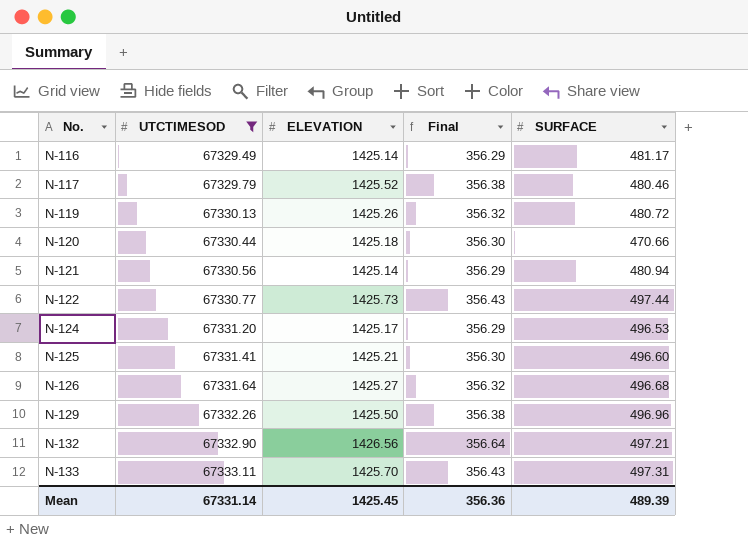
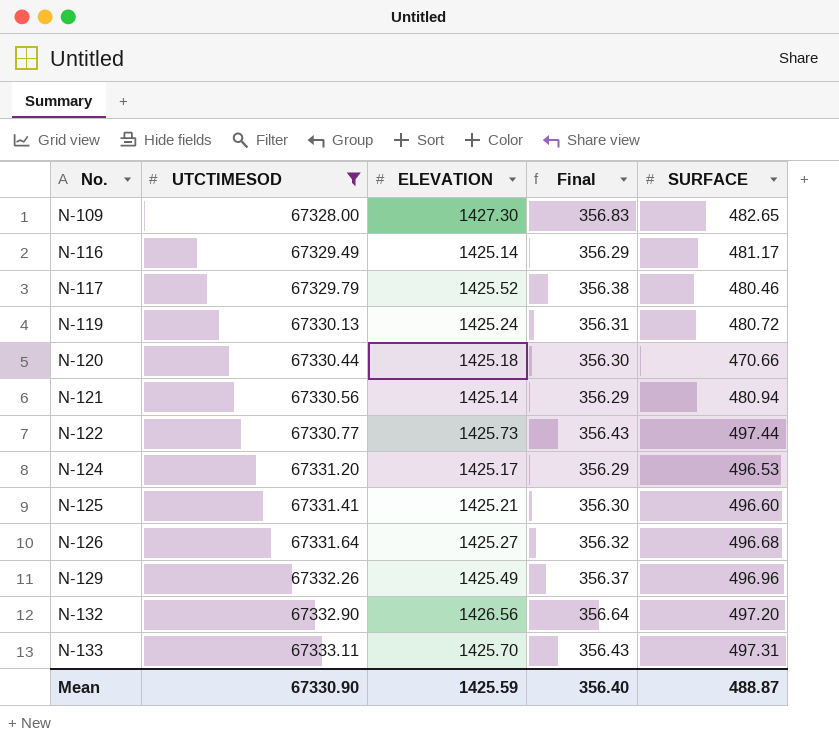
row N-109: none -> 67328.00 | 1427.30 | 356.83 | 482.65
N-119 | ELEVATION: 1425.26 -> 1425.24
N-119 | Final: 356.32 -> 356.31
N-129 | ELEVATION: 1425.50 -> 1425.49
N-129 | Final: 356.38 -> 356.37
N-132 | SURFACE: 497.21 -> 497.20
Mean | UTCTIMESOD: 67331.14 -> 67330.90
Mean | ELEVATION: 1425.45 -> 1425.59
Mean | Final: 356.36 -> 356.40
Mean | SURFACE: 489.39 -> 488.87

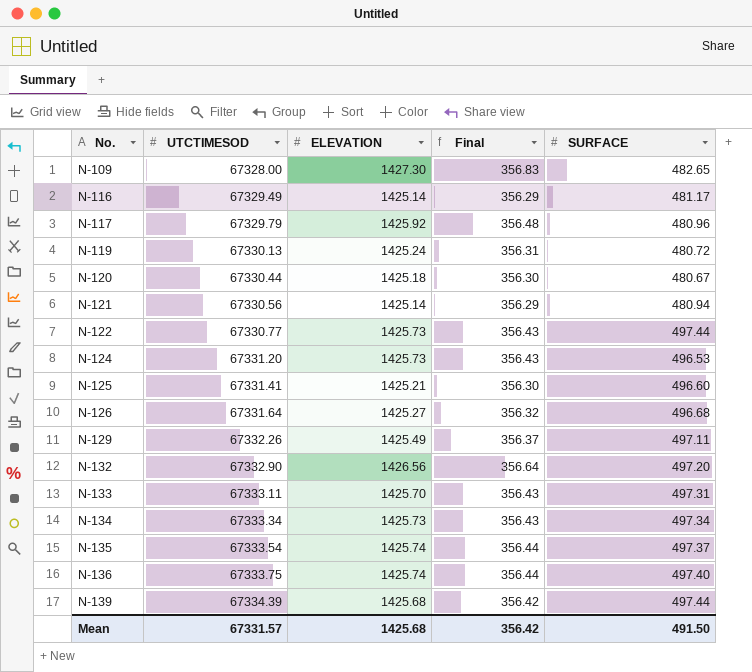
filter: UTCTIMESOD <= 67333.11 -> none
N-117 | ELEVATION: 1425.52 -> 1425.92
N-117 | Final: 356.38 -> 356.48
N-117 | SURFACE: 480.46 -> 480.96
N-120 | SURFACE: 470.66 -> 480.67
N-124 | ELEVATION: 1425.17 -> 1425.73
N-124 | Final: 356.29 -> 356.43
N-129 | SURFACE: 496.96 -> 497.11
Mean | UTCTIMESOD: 67330.90 -> 67331.57
Mean | ELEVATION: 1425.59 -> 1425.68
Mean | Final: 356.40 -> 356.42
Mean | SURFACE: 488.87 -> 491.50

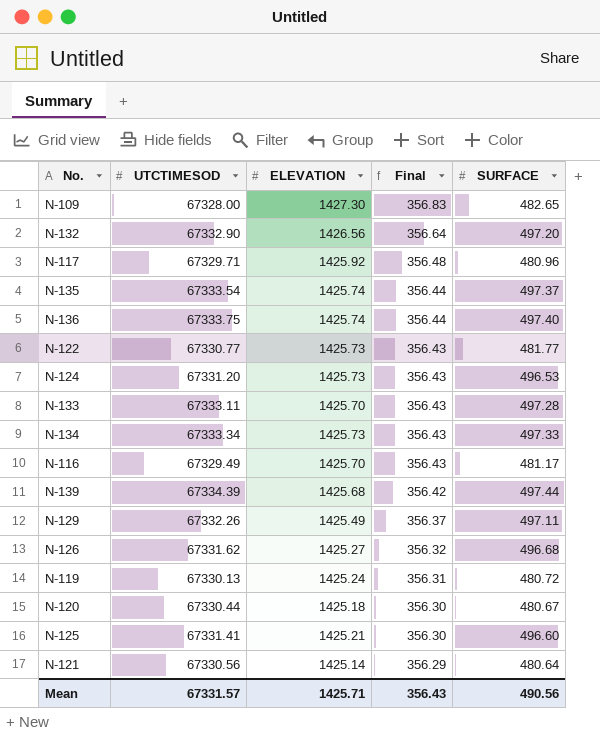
row order: No. ascending -> Final descending
N-117 | UTCTIMESOD: 67329.79 -> 67329.71
N-122 | SURFACE: 497.44 -> 481.77
N-133 | SURFACE: 497.31 -> 497.28
N-134 | SURFACE: 497.34 -> 497.33
N-116 | ELEVATION: 1425.14 -> 1425.70
N-116 | Final: 356.29 -> 356.43
N-126 | UTCTIMESOD: 67331.64 -> 67331.62
N-121 | SURFACE: 480.94 -> 480.64
Mean | ELEVATION: 1425.68 -> 1425.71
Mean | Final: 356.42 -> 356.43
Mean | SURFACE: 491.50 -> 490.56

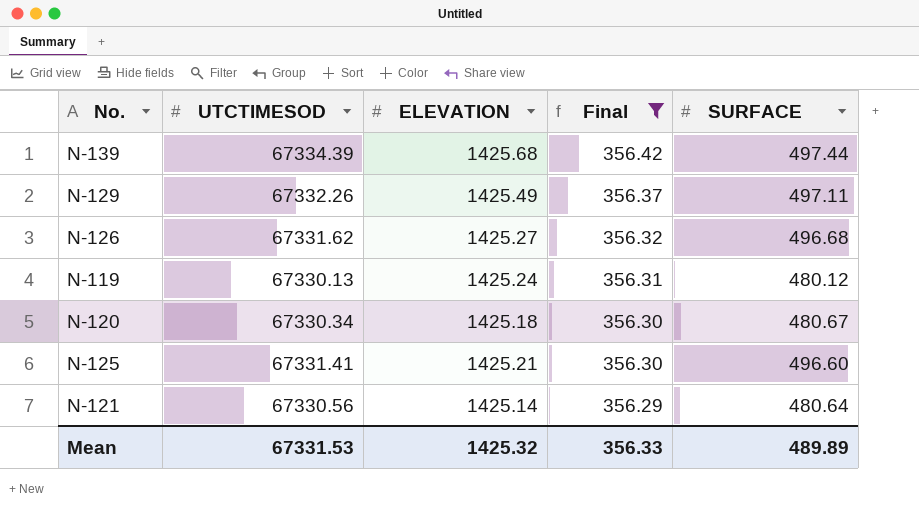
filter: none -> Final <= 356.42
N-119 | SURFACE: 480.72 -> 480.12
N-120 | UTCTIMESOD: 67330.44 -> 67330.34
Mean | UTCTIMESOD: 67331.57 -> 67331.53
Mean | ELEVATION: 1425.71 -> 1425.32
Mean | Final: 356.43 -> 356.33
Mean | SURFACE: 490.56 -> 489.89

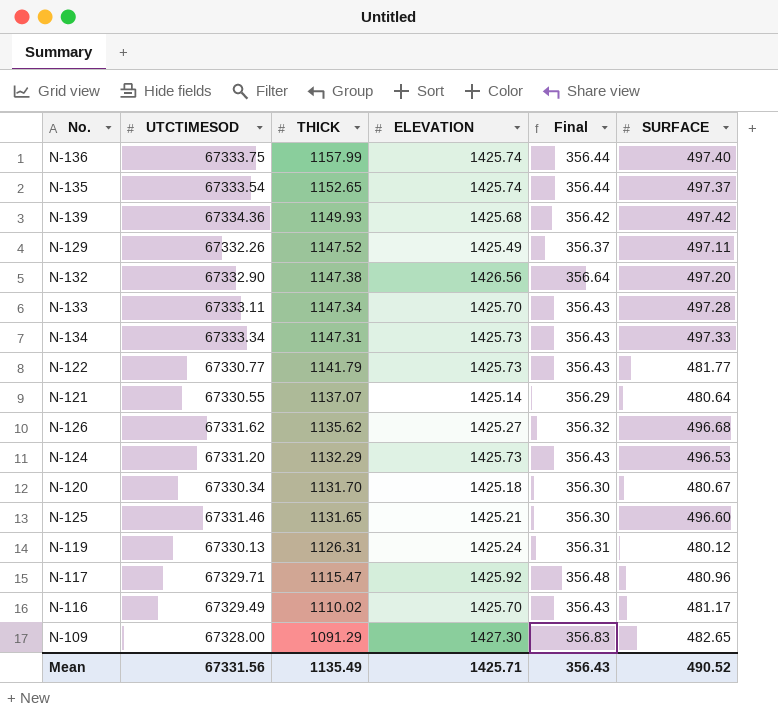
filter: Final <= 356.42 -> none
row order: Final descending -> THICK descending
column THICK | position: none -> 3
N-139 | UTCTIMESOD: 67334.39 -> 67334.36
N-139 | SURFACE: 497.44 -> 497.42
N-121 | UTCTIMESOD: 67330.56 -> 67330.55
N-125 | UTCTIMESOD: 67331.41 -> 67331.46
Mean | UTCTIMESOD: 67331.53 -> 67331.56
Mean | ELEVATION: 1425.32 -> 1425.71
Mean | Final: 356.33 -> 356.43
Mean | SURFACE: 489.89 -> 490.52

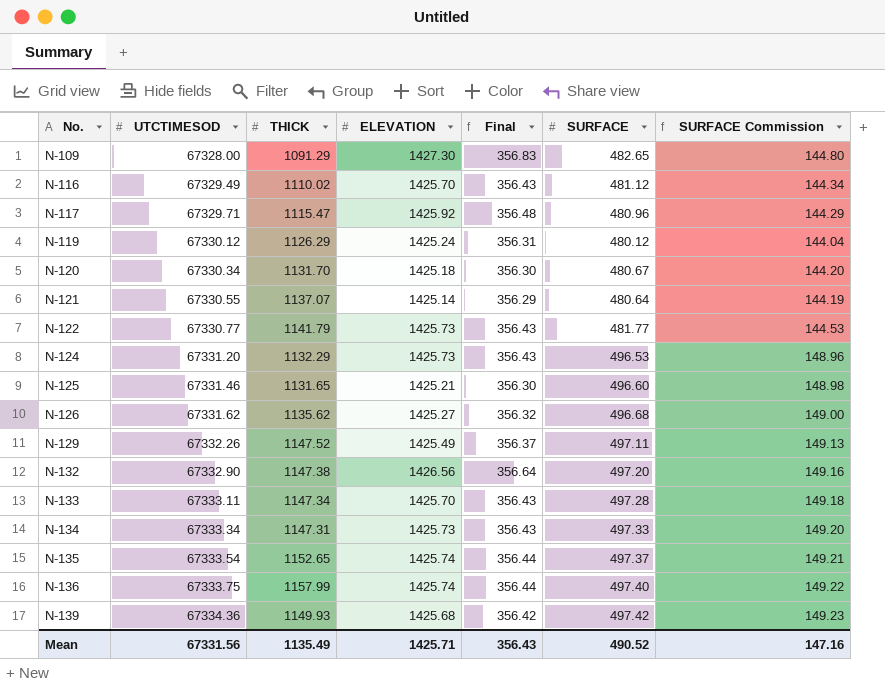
row order: THICK descending -> No. ascending
column SURFACE Commission | formula: none -> [SURFACE] * 0.3
N-116 | SURFACE: 481.17 -> 481.12
N-119 | UTCTIMESOD: 67330.13 -> 67330.12
N-119 | THICK: 1126.31 -> 1126.29

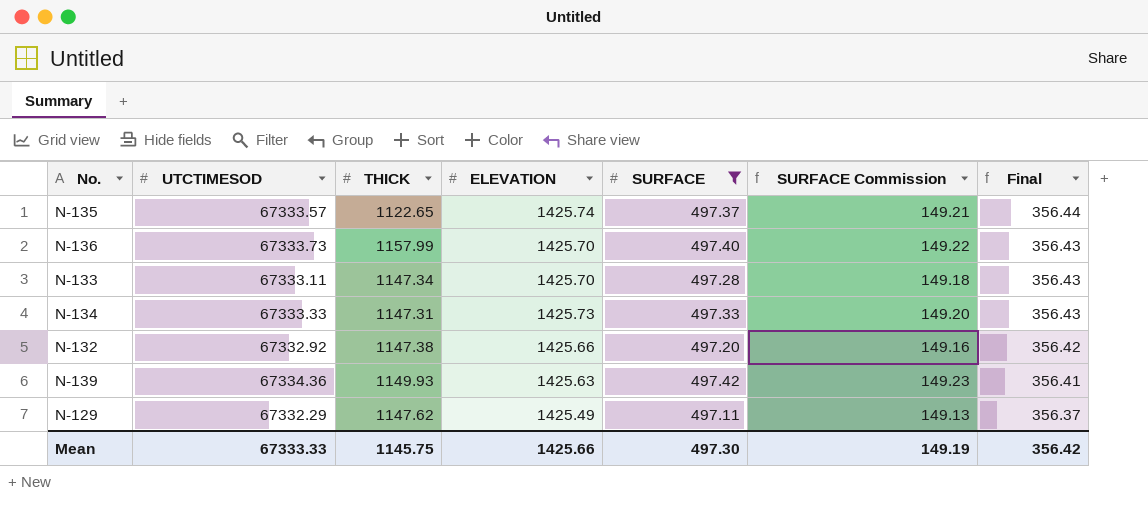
filter: none -> SURFACE >= 497.11
row order: No. ascending -> Final descending
column Final | position: 5 -> 7
N-135 | UTCTIMESOD: 67333.54 -> 67333.57
N-135 | THICK: 1152.65 -> 1122.65
N-136 | UTCTIMESOD: 67333.75 -> 67333.73
N-136 | ELEVATION: 1425.74 -> 1425.70
N-136 | Final: 356.44 -> 356.43
N-134 | UTCTIMESOD: 67333.34 -> 67333.33
N-132 | UTCTIMESOD: 67332.90 -> 67332.92
N-132 | ELEVATION: 1426.56 -> 1425.66
N-132 | Final: 356.64 -> 356.42
N-139 | ELEVATION: 1425.68 -> 1425.63
N-139 | Final: 356.42 -> 356.41
N-129 | UTCTIMESOD: 67332.26 -> 67332.29
N-129 | THICK: 1147.52 -> 1147.62
Mean | UTCTIMESOD: 67331.56 -> 67333.33
Mean | THICK: 1135.49 -> 1145.75
Mean | ELEVATION: 1425.71 -> 1425.66
Mean | SURFACE: 490.52 -> 497.30
Mean | SURFACE Commission: 147.16 -> 149.19
Mean | Final: 356.43 -> 356.42

